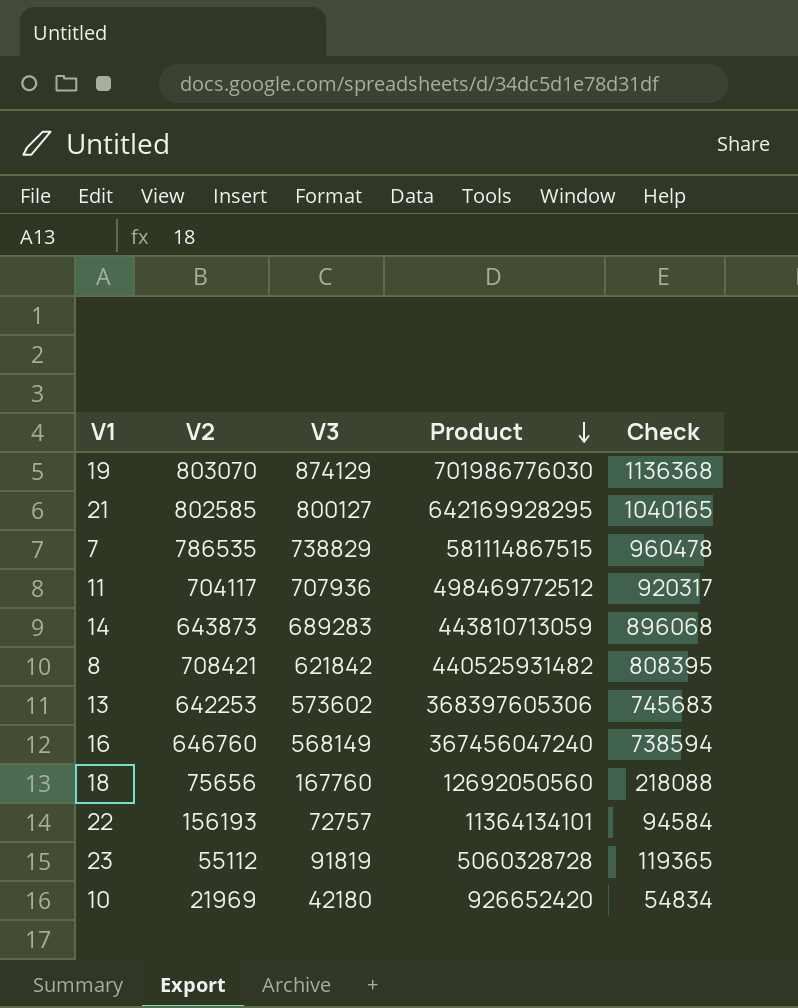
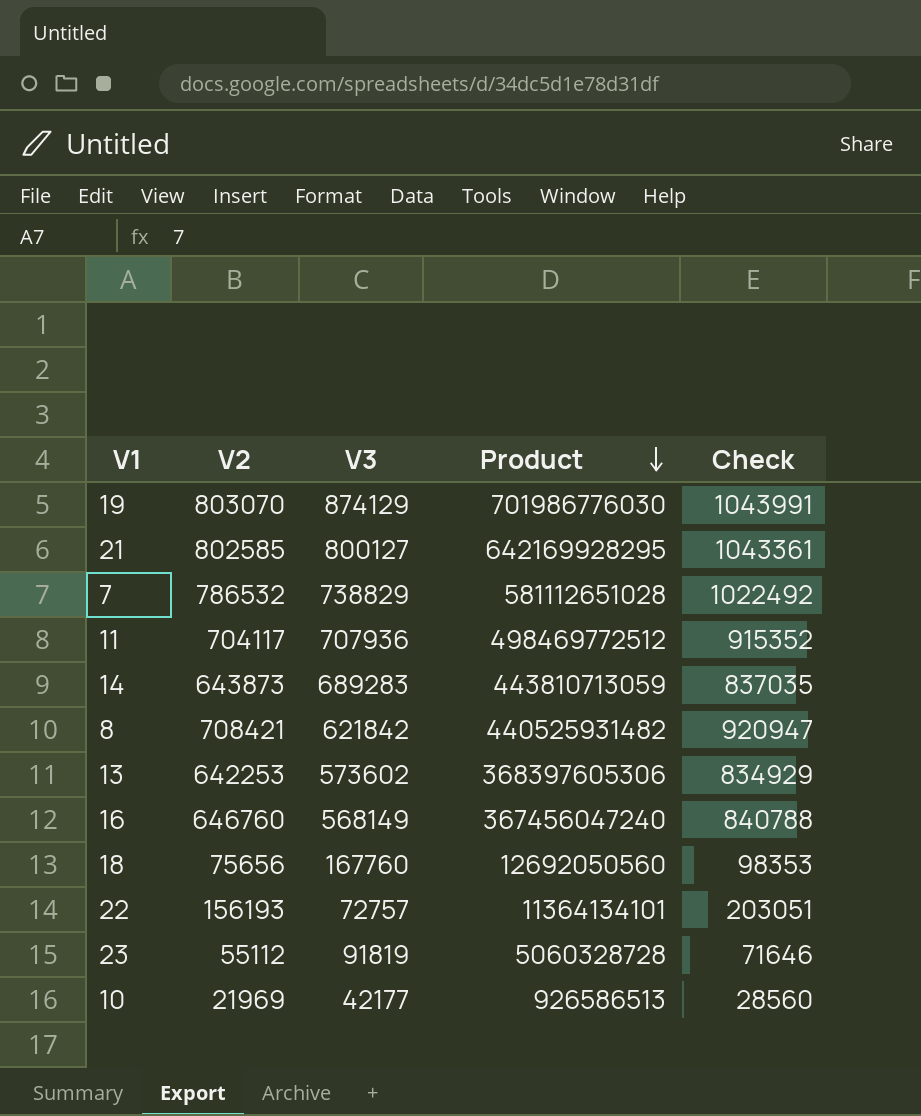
column Check | formula: [V3] * 1.3 -> [V2] * 1.3
7 | V2: 786535 -> 786532
7 | Product: 581114867515 -> 581112651028
10 | V3: 42180 -> 42177
10 | Product: 926652420 -> 926586513

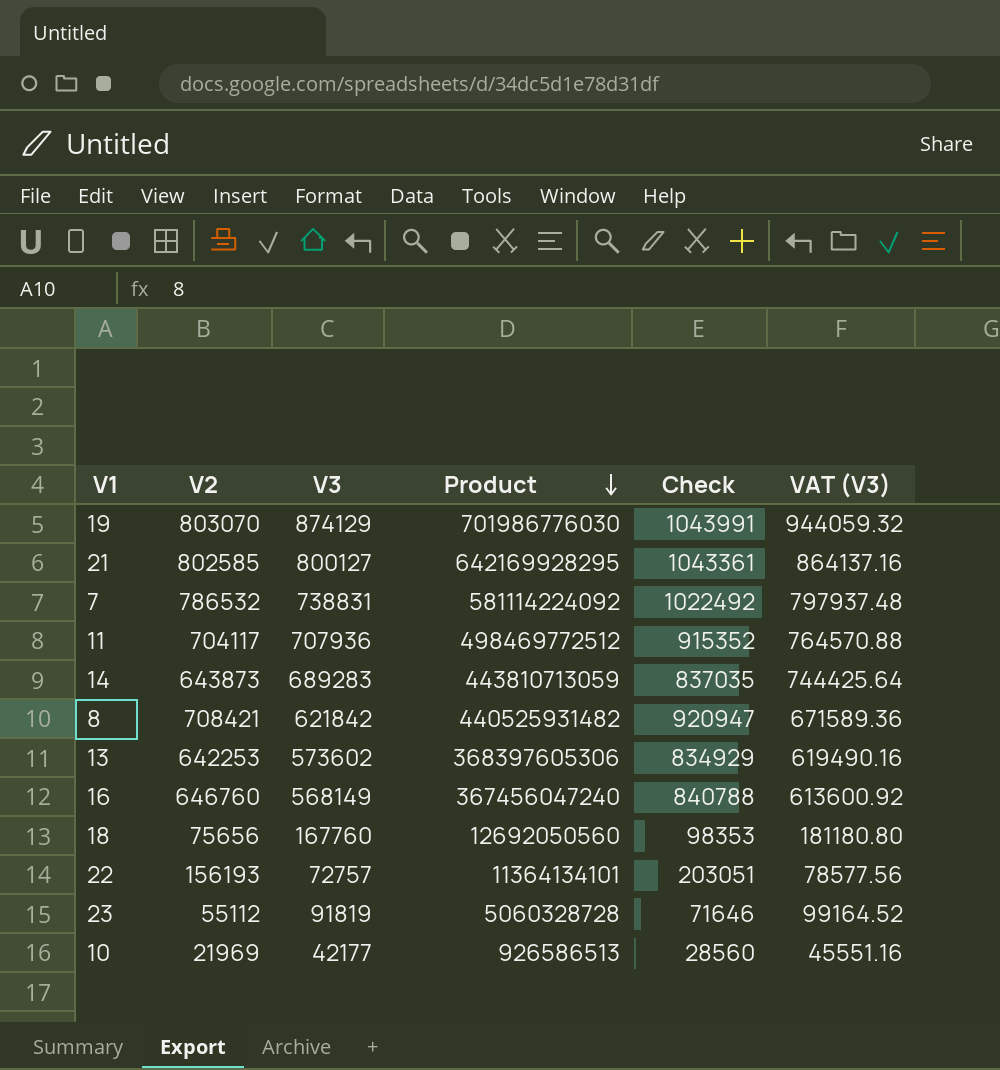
column VAT (V3) | formula: none -> [V3] * 1.08
7 | V3: 738829 -> 738831
7 | Product: 581112651028 -> 581114224092

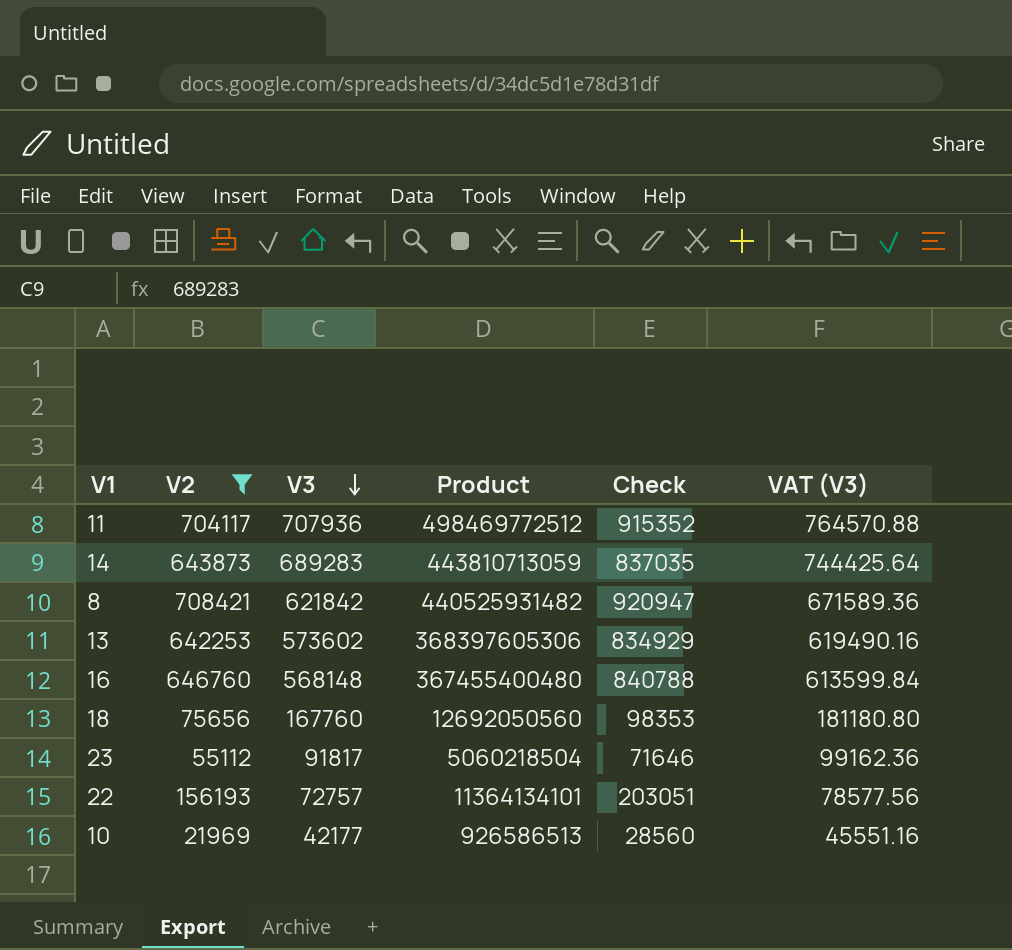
filter: none -> V2 <= 708421
row order: Product descending -> V3 descending
16 | V3: 568149 -> 568148
16 | Product: 367456047240 -> 367455400480
16 | VAT (V3): 613600.92 -> 613599.84
23 | V3: 91819 -> 91817
23 | Product: 5060328728 -> 5060218504
23 | VAT (V3): 99164.52 -> 99162.36

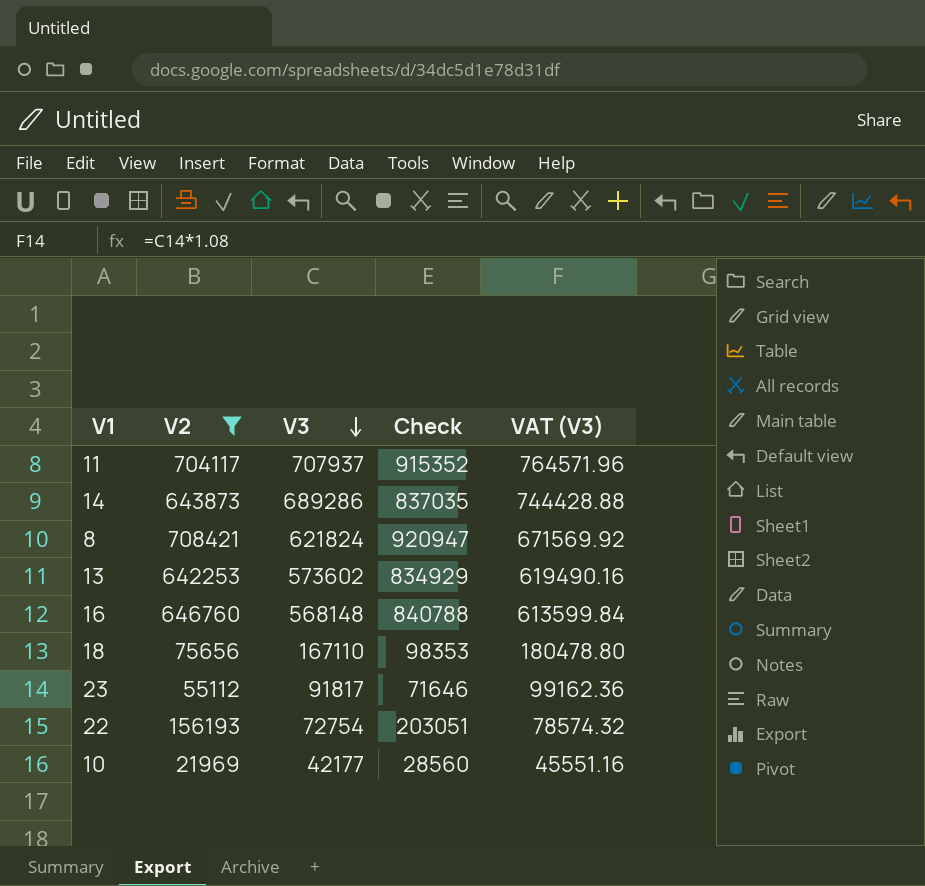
column Product | formula: [V2] * [V3] -> none
11 | V3: 707936 -> 707937
11 | VAT (V3): 764570.88 -> 764571.96
14 | V3: 689283 -> 689286
14 | VAT (V3): 744425.64 -> 744428.88
8 | V3: 621842 -> 621824
8 | VAT (V3): 671589.36 -> 671569.92
18 | V3: 167760 -> 167110
18 | VAT (V3): 181180.80 -> 180478.80
22 | V3: 72757 -> 72754
22 | VAT (V3): 78577.56 -> 78574.32

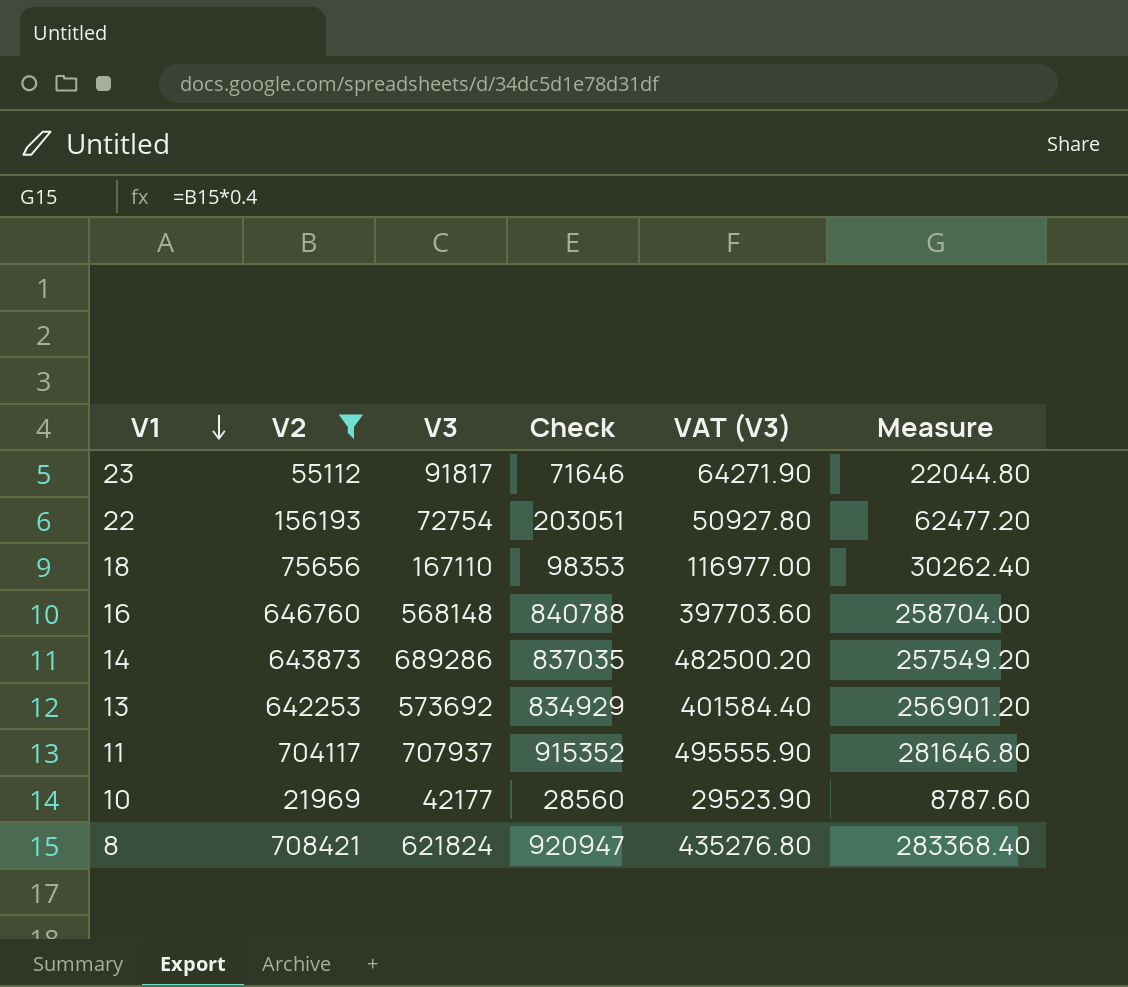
row order: V3 descending -> V1 descending
column VAT (V3) | formula: [V3] * 1.08 -> [V3] * 0.7
column Measure | formula: none -> [V2] * 0.4
13 | V3: 573602 -> 573692

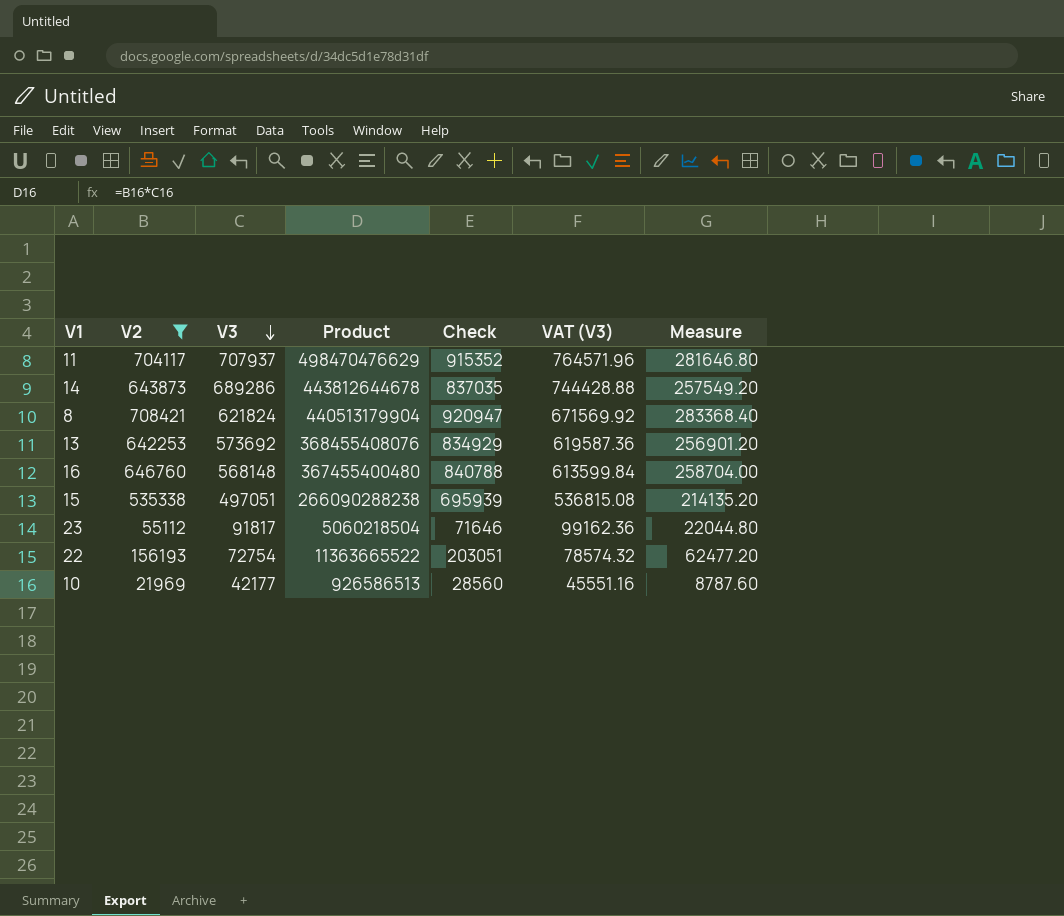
row order: V1 descending -> V3 descending
column Product | formula: none -> [V2] * [V3]
column VAT (V3) | formula: [V3] * 0.7 -> [V3] * 1.08
row 18: 75656 | 167110 | 98353 | 116977.00 | 30262.40 -> none
row 15: none -> 535338 | 497051 | 266090288238 | 695939 | 536815.08 | 214135.20

